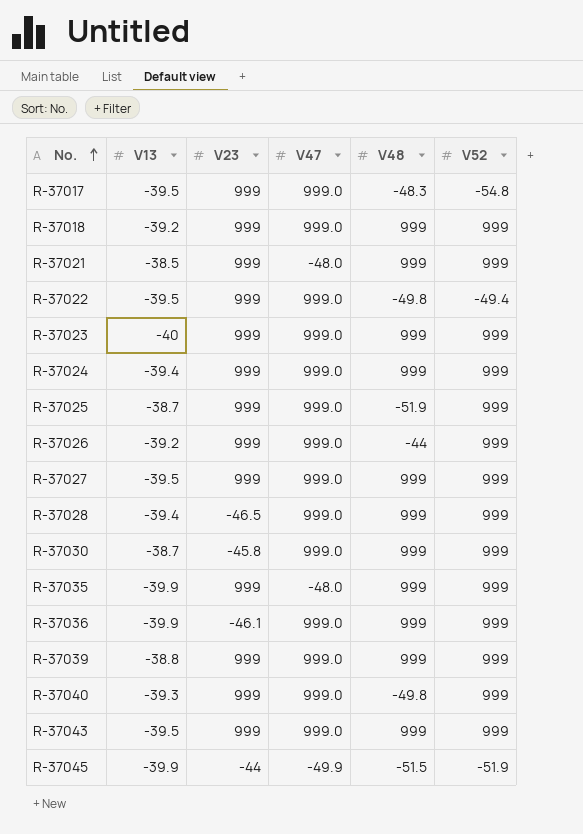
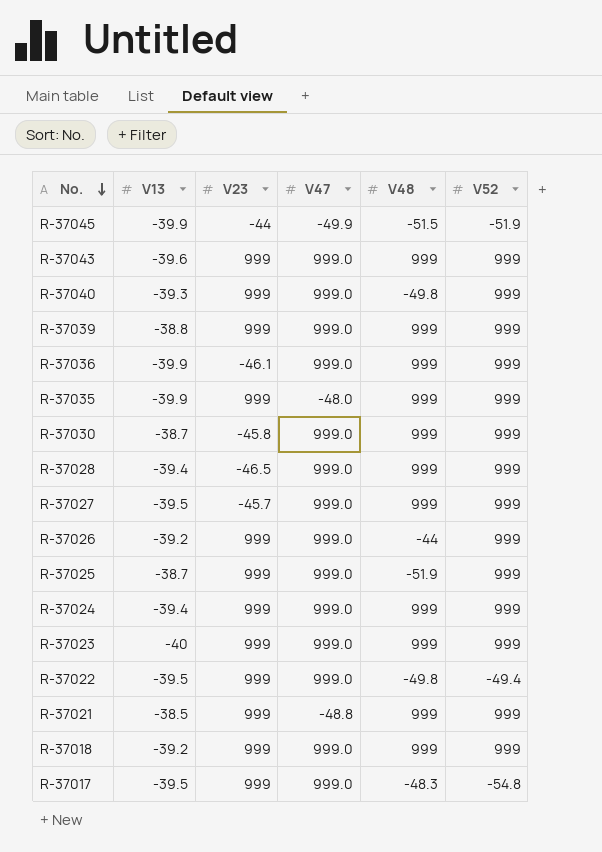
row order: No. ascending -> No. descending
R-37043 | V13: -39.5 -> -39.6
R-37027 | V23: 999 -> -45.7
R-37021 | V47: -48.0 -> -48.8

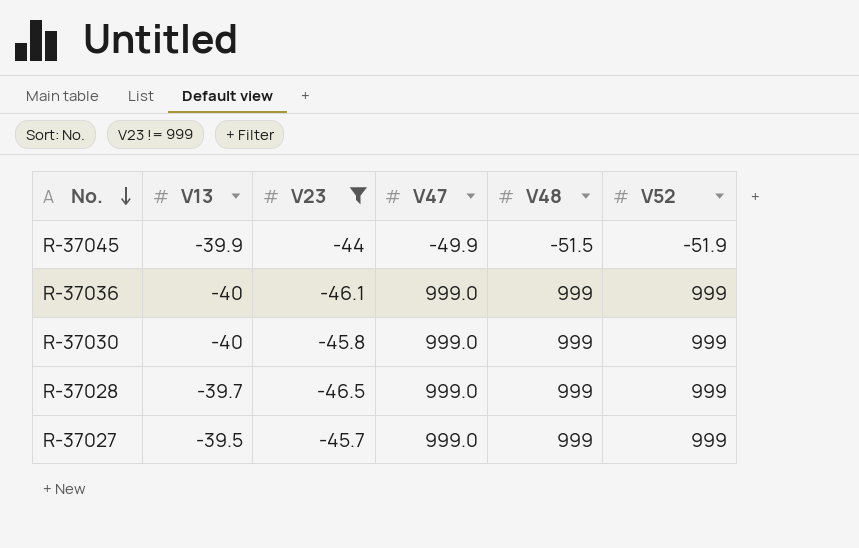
filter: none -> V23 != 999
R-37036 | V13: -39.9 -> -40
R-37030 | V13: -38.7 -> -40
R-37028 | V13: -39.4 -> -39.7

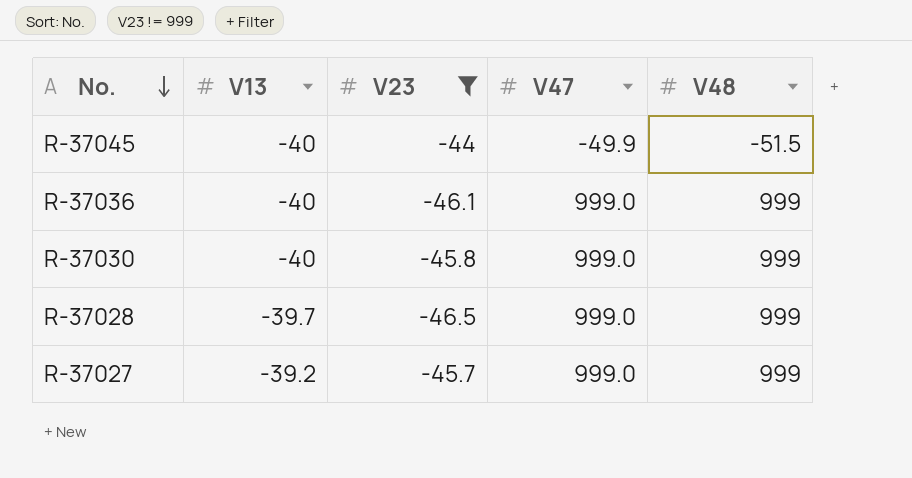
column V52 | position: 6 -> none
R-37045 | V13: -39.9 -> -40
R-37027 | V13: -39.5 -> -39.2

